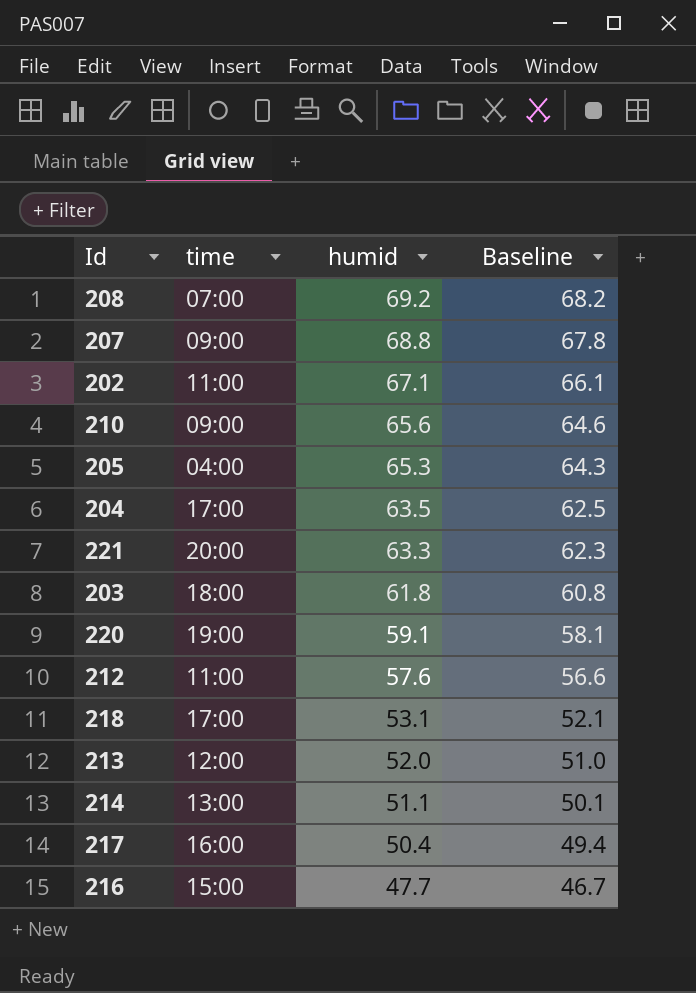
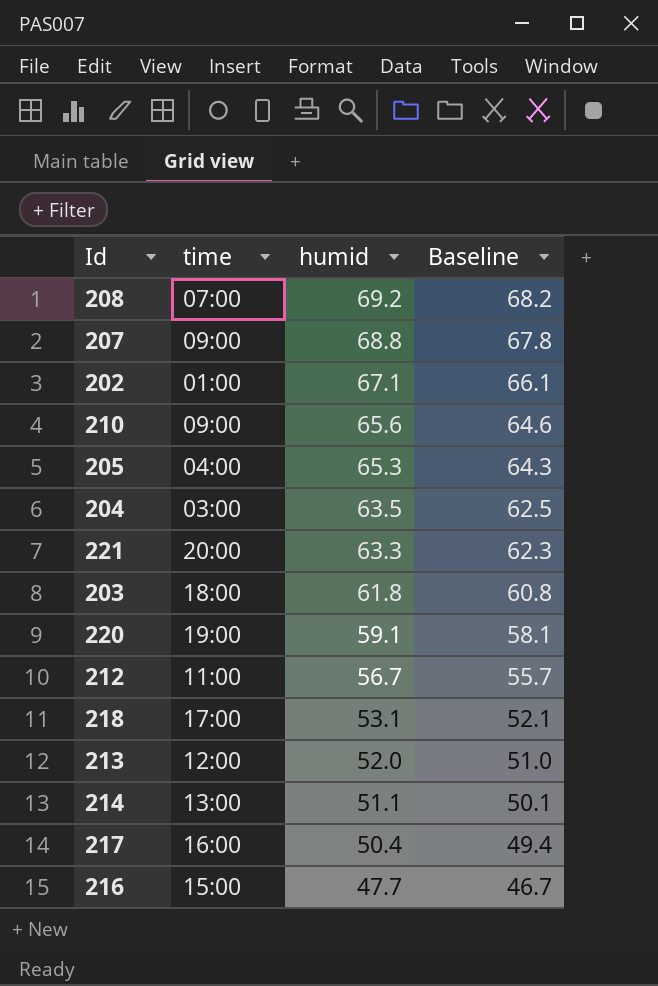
202 | time: 11:00 -> 01:00
204 | time: 17:00 -> 03:00
212 | humid: 57.6 -> 56.7
212 | Baseline: 56.6 -> 55.7

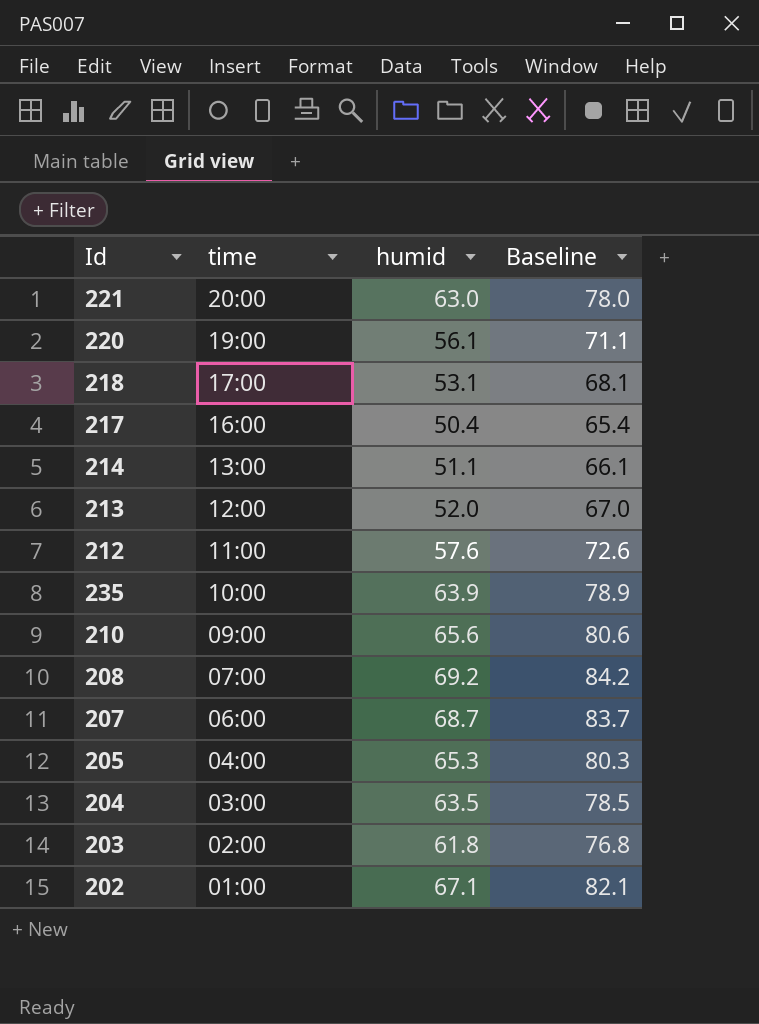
row order: humid descending -> time descending
column Baseline | formula: [humid] - 1 -> [humid] + 15
row 216: 15:00 | 47.7 | 46.7 -> none
221 | humid: 63.3 -> 63.0
220 | humid: 59.1 -> 56.1
212 | humid: 56.7 -> 57.6
row 235: none -> 10:00 | 63.9 | 78.9
207 | time: 09:00 -> 06:00
207 | humid: 68.8 -> 68.7
203 | time: 18:00 -> 02:00

